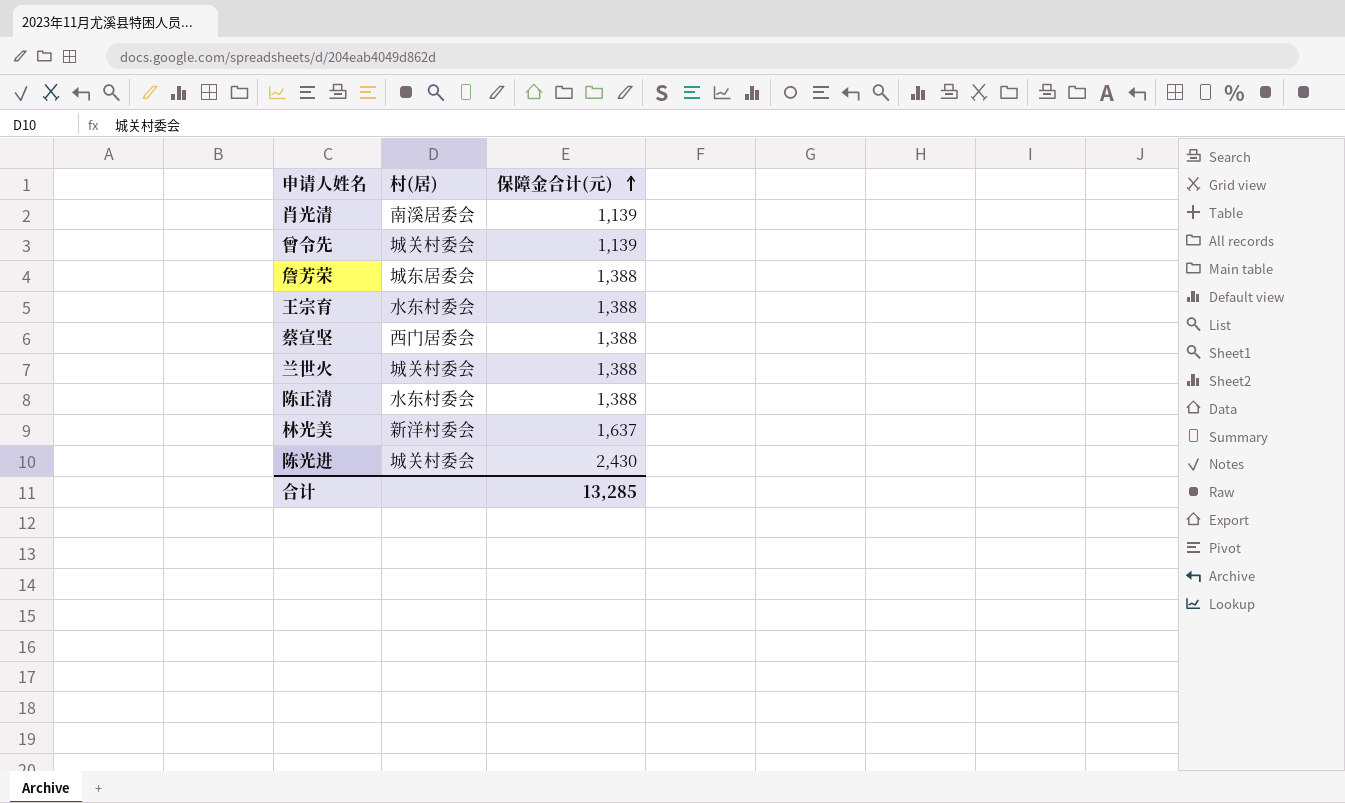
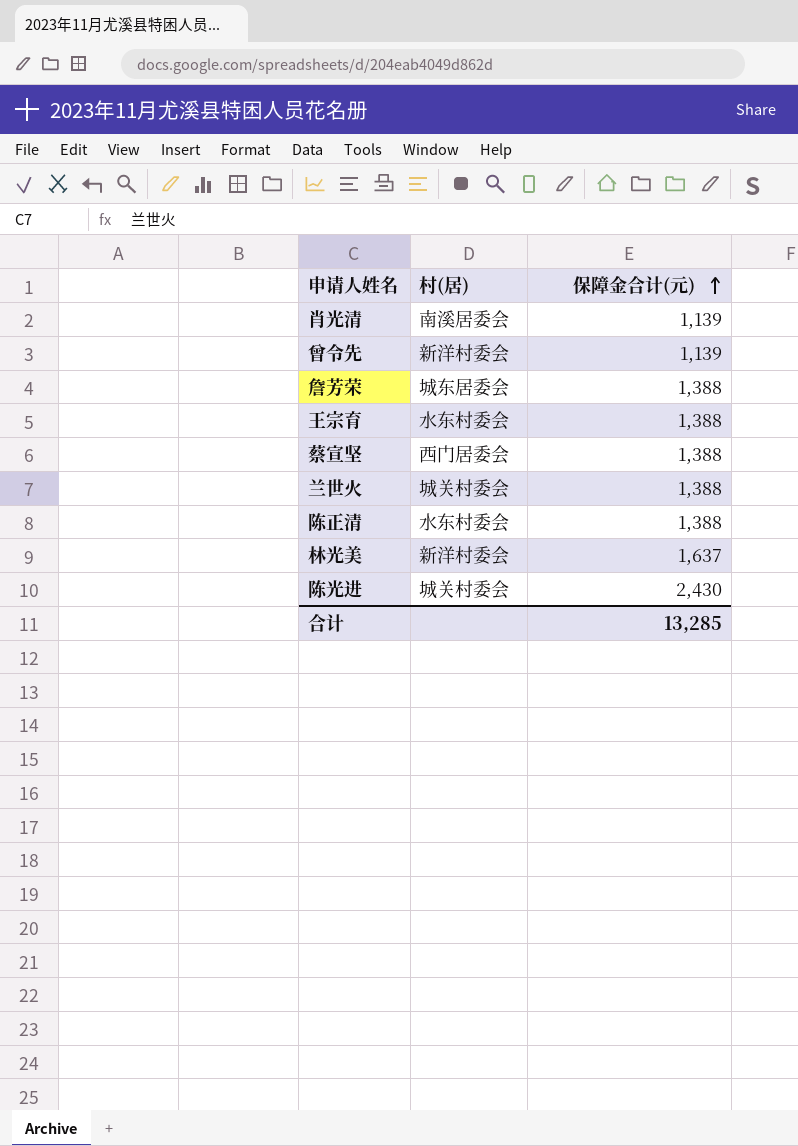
曾令先 | 村(居): 城关村委会 -> 新洋村委会

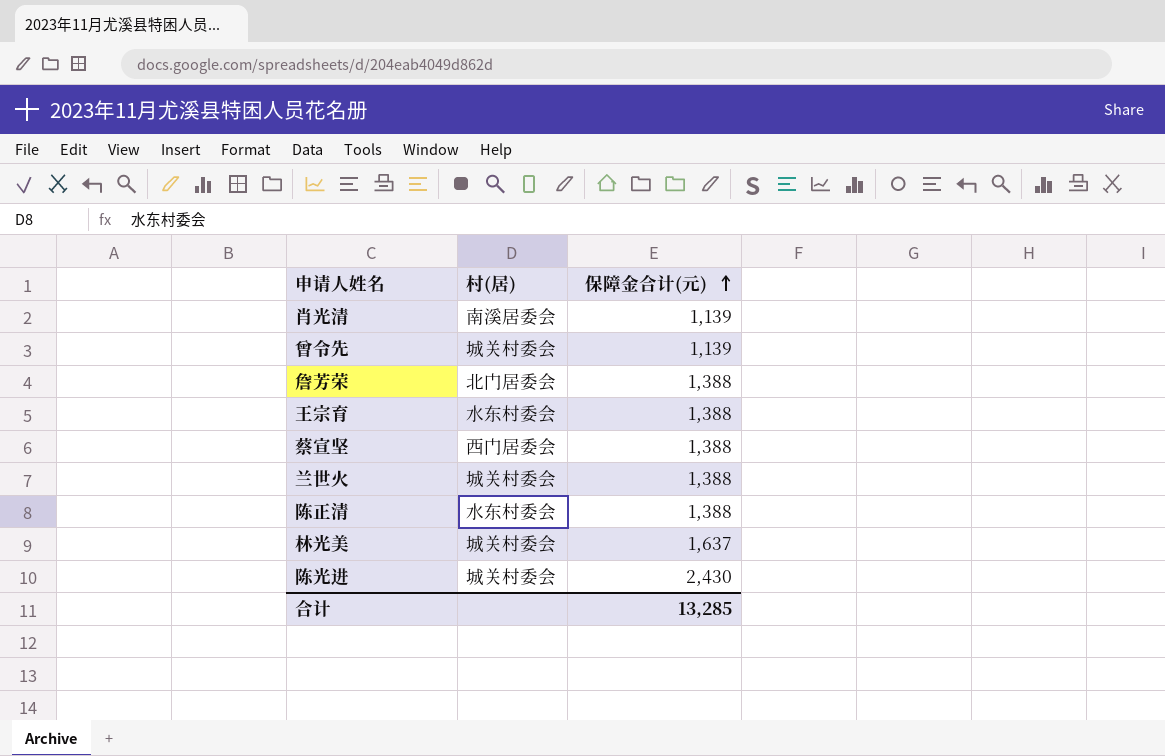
曾令先 | 村(居): 新洋村委会 -> 城关村委会
詹芳荣 | 村(居): 城东居委会 -> 北门居委会
林光美 | 村(居): 新洋村委会 -> 城关村委会

